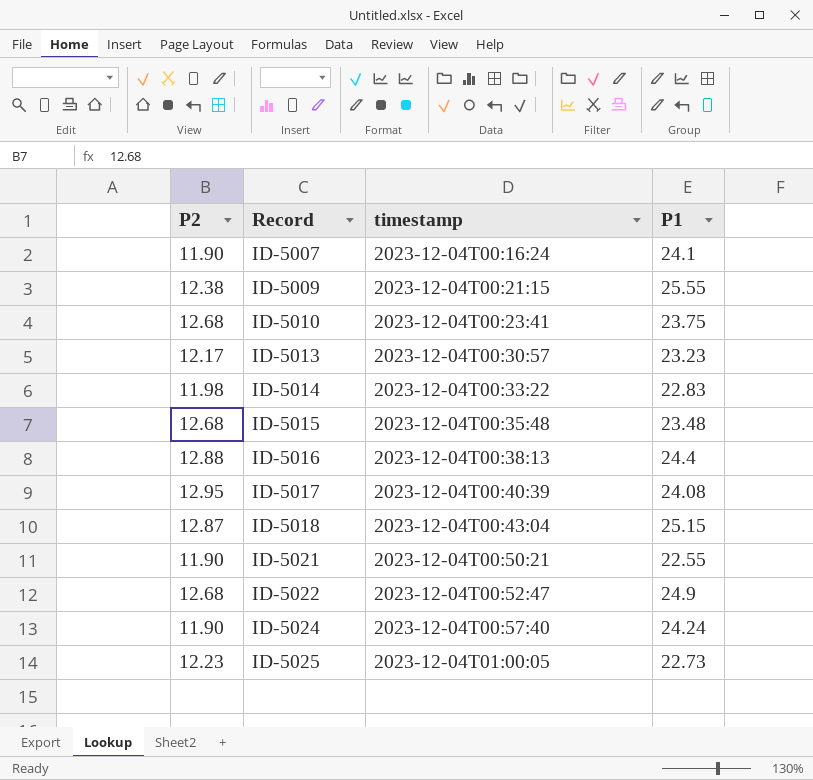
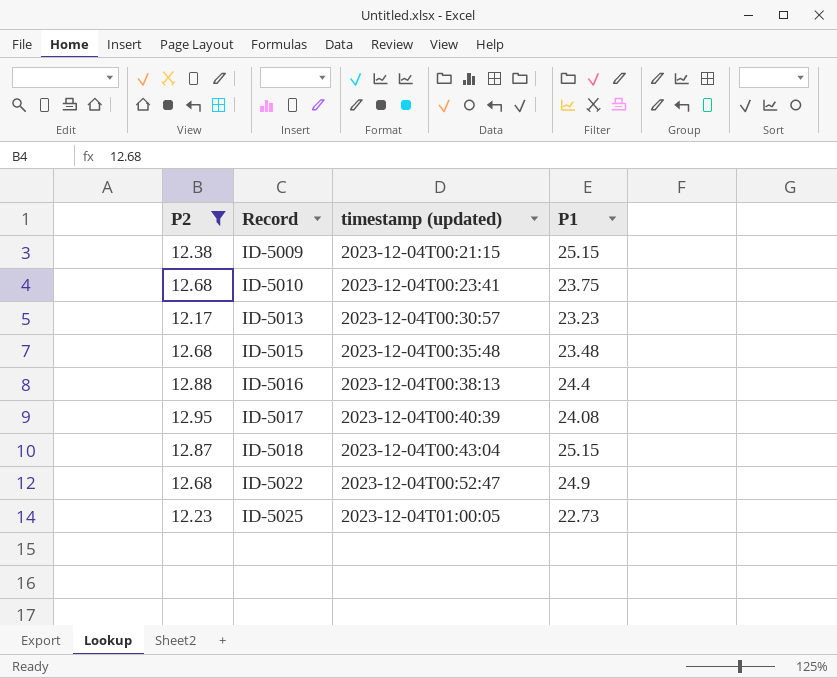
filter: none -> P2 >= 12.17
column name: timestamp -> timestamp (updated)
ID-5009 | P1: 25.55 -> 25.15

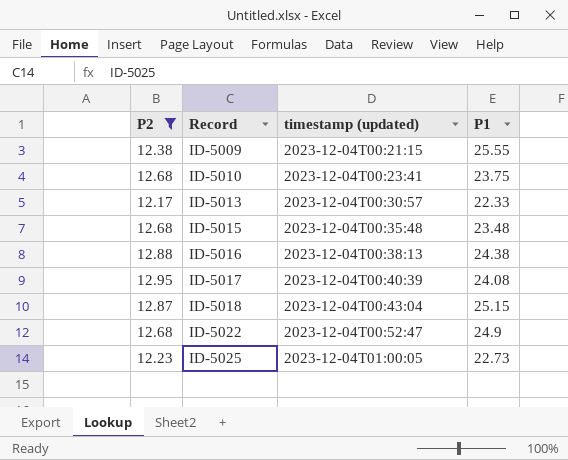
ID-5009 | P1: 25.15 -> 25.55
ID-5013 | P1: 23.23 -> 22.33
ID-5016 | P1: 24.4 -> 24.38

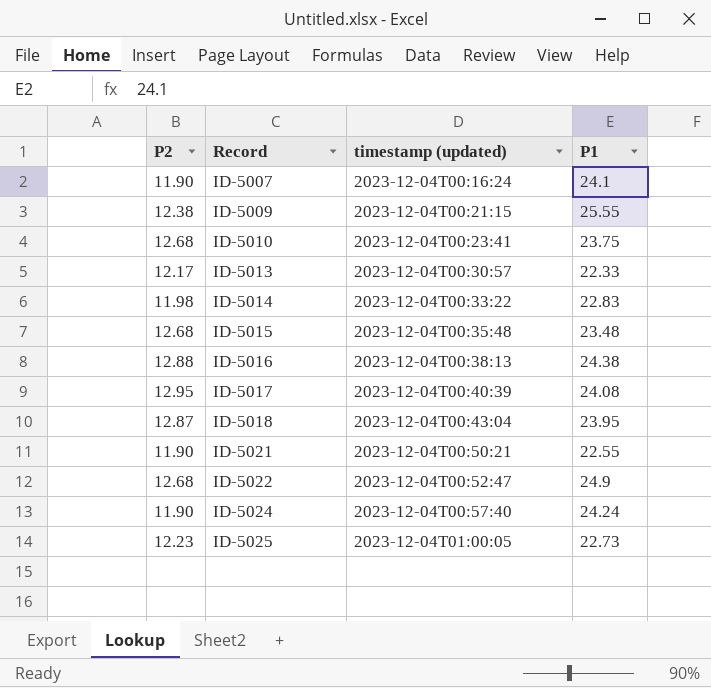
filter: P2 >= 12.17 -> none
ID-5018 | P1: 25.15 -> 23.95

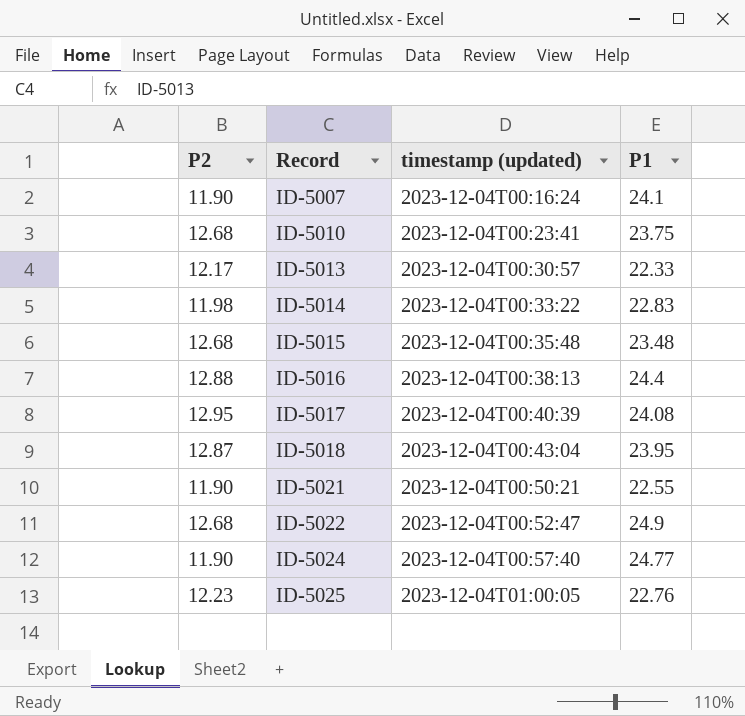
row ID-5009: 12.38 | 2023-12-04T00:21:15 | 25.55 -> none
ID-5016 | P1: 24.38 -> 24.4
ID-5024 | P1: 24.24 -> 24.77
ID-5025 | P1: 22.73 -> 22.76

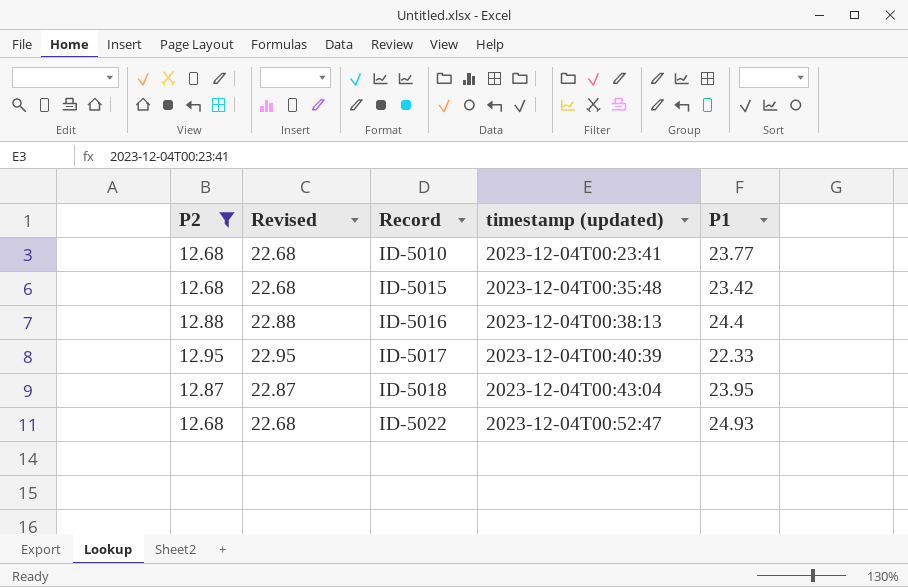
filter: none -> P2 >= 12.68
column Revised | formula: none -> [P2] + 10
ID-5010 | P1: 23.75 -> 23.77
ID-5015 | P1: 23.48 -> 23.42
ID-5017 | P1: 24.08 -> 22.33
ID-5022 | P1: 24.9 -> 24.93

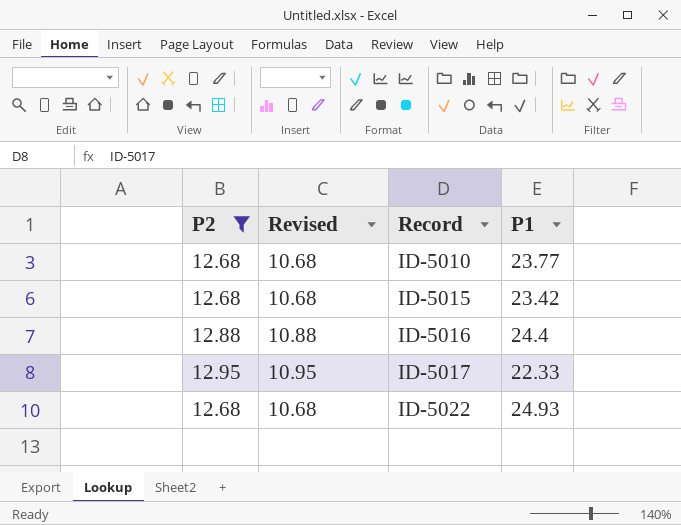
column timestamp (updated) | position: 4 -> none
column Revised | formula: [P2] + 10 -> [P2] - 2
row ID-5018: 12.87 | 22.87 | 2023-12-04T00:43:04 | 23.95 -> none

